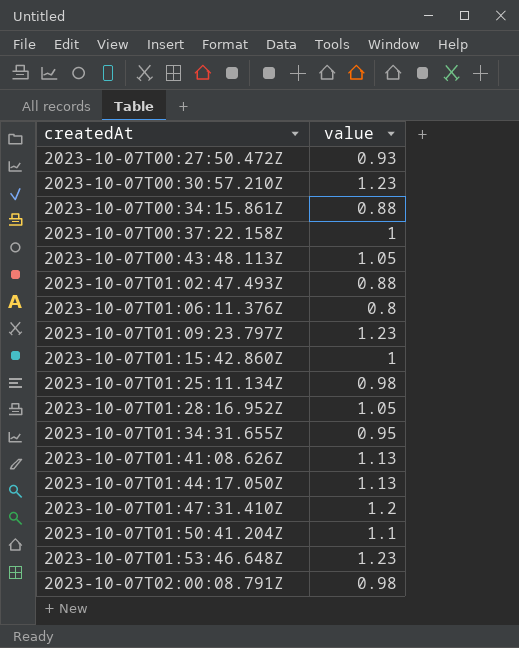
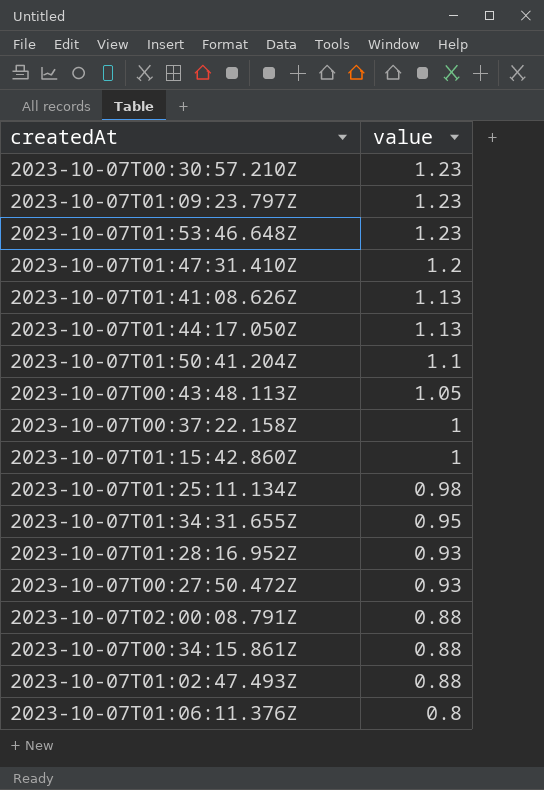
row order: createdAt ascending -> value descending
2023-10-07T01:28:16.952Z | value: 1.05 -> 0.93
2023-10-07T02:00:08.791Z | value: 0.98 -> 0.88

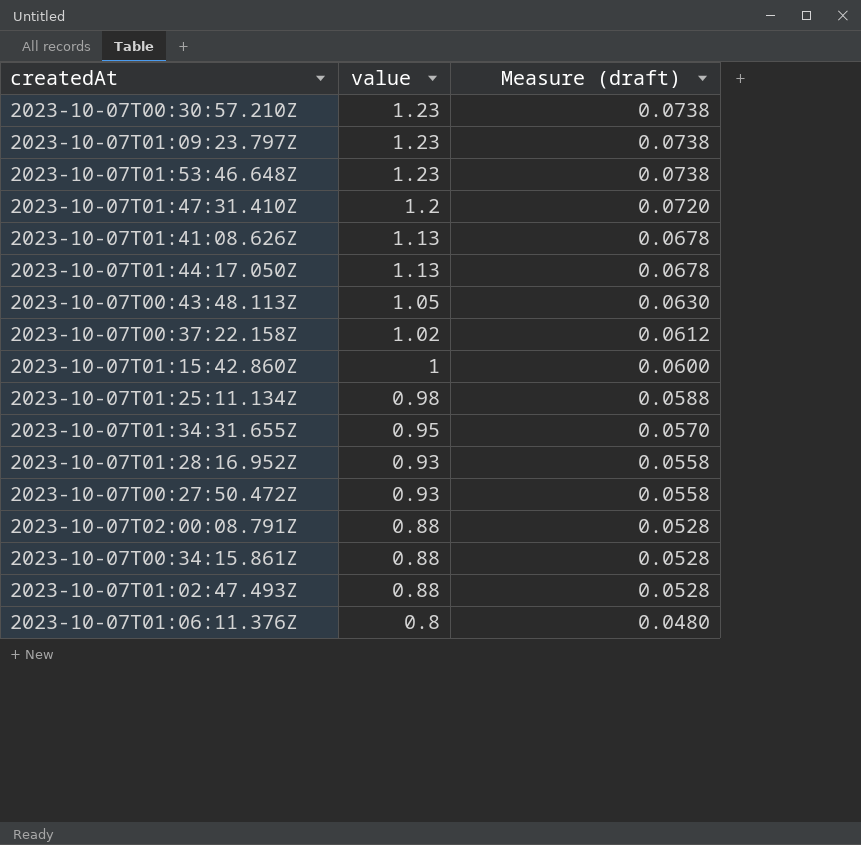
column Measure (draft) | formula: none -> [value] * 0.06
row 2023-10-07T01:50:41.204Z: 1.1 -> none
2023-10-07T00:37:22.158Z | value: 1 -> 1.02

